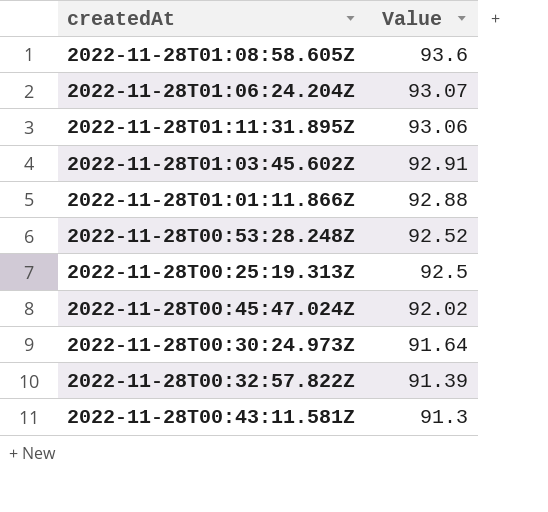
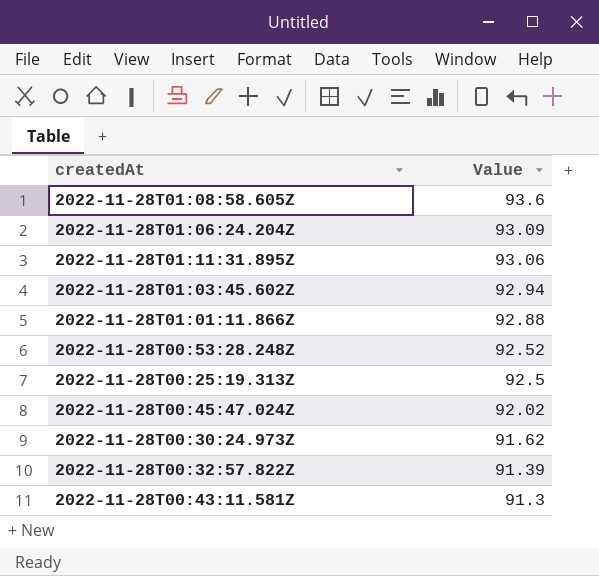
2022-11-28T01:06:24.204Z | Value: 93.07 -> 93.09
2022-11-28T01:03:45.602Z | Value: 92.91 -> 92.94
2022-11-28T00:30:24.973Z | Value: 91.64 -> 91.62

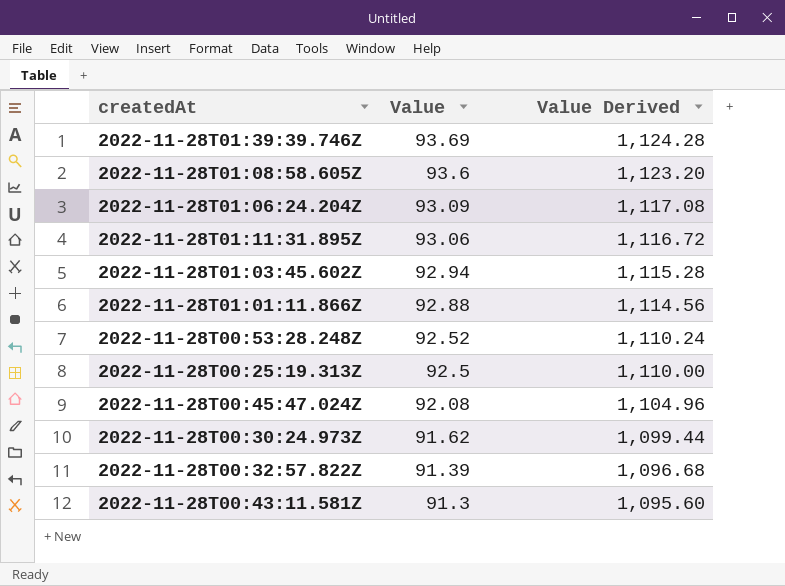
column Value Derived | formula: none -> [Value] * 12
row 2022-11-28T01:39:39.746Z: none -> 93.69 | 1,124.28
2022-11-28T00:45:47.024Z | Value: 92.02 -> 92.08

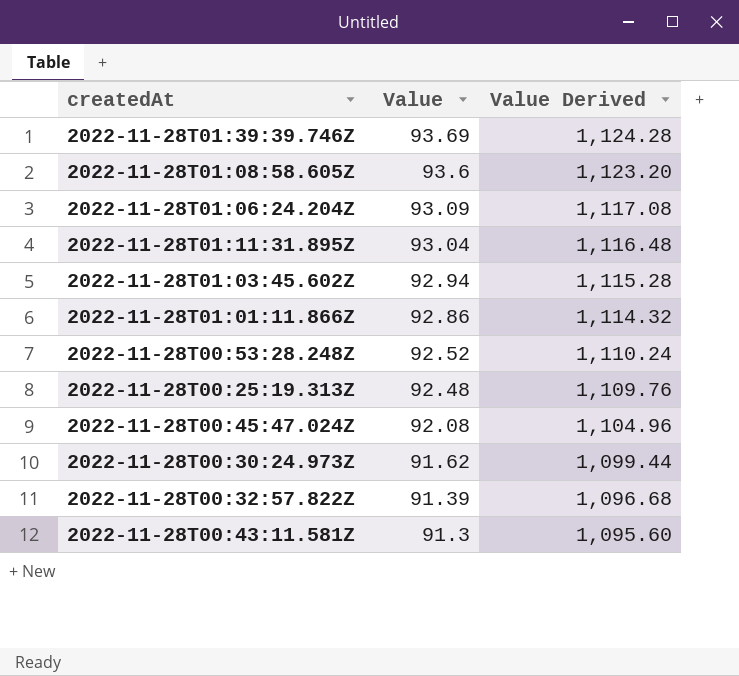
2022-11-28T01:11:31.895Z | Value: 93.06 -> 93.04
2022-11-28T01:11:31.895Z | Value Derived: 1,116.72 -> 1,116.48
2022-11-28T01:01:11.866Z | Value: 92.88 -> 92.86
2022-11-28T01:01:11.866Z | Value Derived: 1,114.56 -> 1,114.32
2022-11-28T00:25:19.313Z | Value: 92.5 -> 92.48
2022-11-28T00:25:19.313Z | Value Derived: 1,110.00 -> 1,109.76

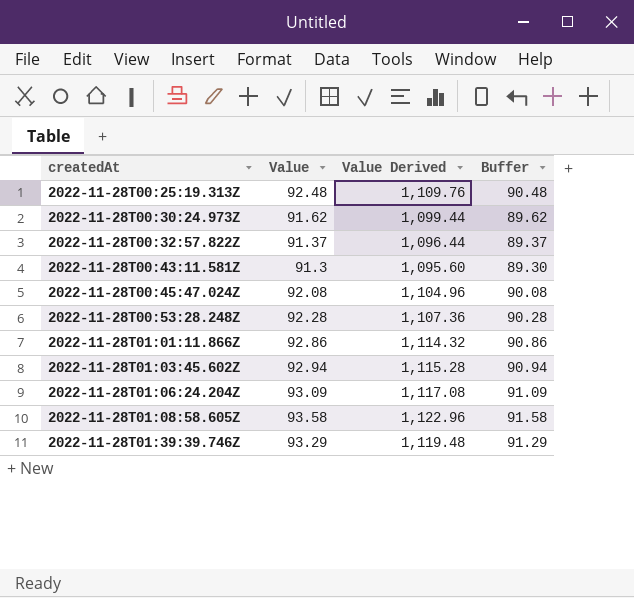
row order: Value descending -> createdAt ascending
column Buffer | formula: none -> [Value] - 2
row 2022-11-28T01:11:31.895Z: 93.04 | 1,116.48 -> none
2022-11-28T00:32:57.822Z | Value: 91.39 -> 91.37
2022-11-28T00:32:57.822Z | Value Derived: 1,096.68 -> 1,096.44
2022-11-28T00:53:28.248Z | Value: 92.52 -> 92.28
2022-11-28T00:53:28.248Z | Value Derived: 1,110.24 -> 1,107.36
2022-11-28T01:08:58.605Z | Value: 93.6 -> 93.58
2022-11-28T01:08:58.605Z | Value Derived: 1,123.20 -> 1,122.96
2022-11-28T01:39:39.746Z | Value: 93.69 -> 93.29
2022-11-28T01:39:39.746Z | Value Derived: 1,124.28 -> 1,119.48

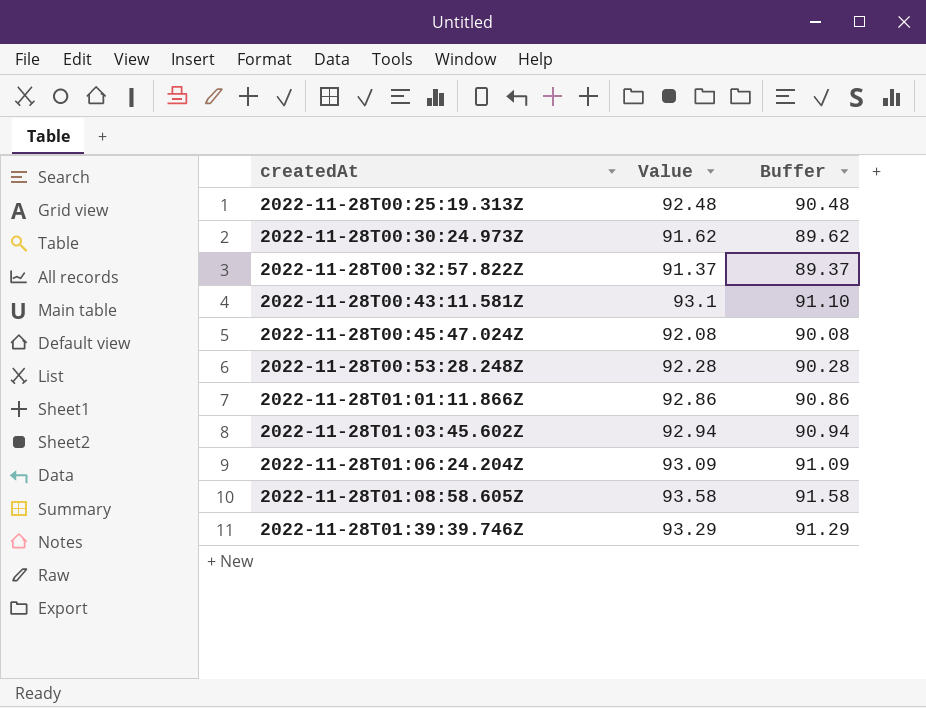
column Value Derived | formula: [Value] * 12 -> none
2022-11-28T00:43:11.581Z | Value: 91.3 -> 93.1
2022-11-28T00:43:11.581Z | Buffer: 89.30 -> 91.10

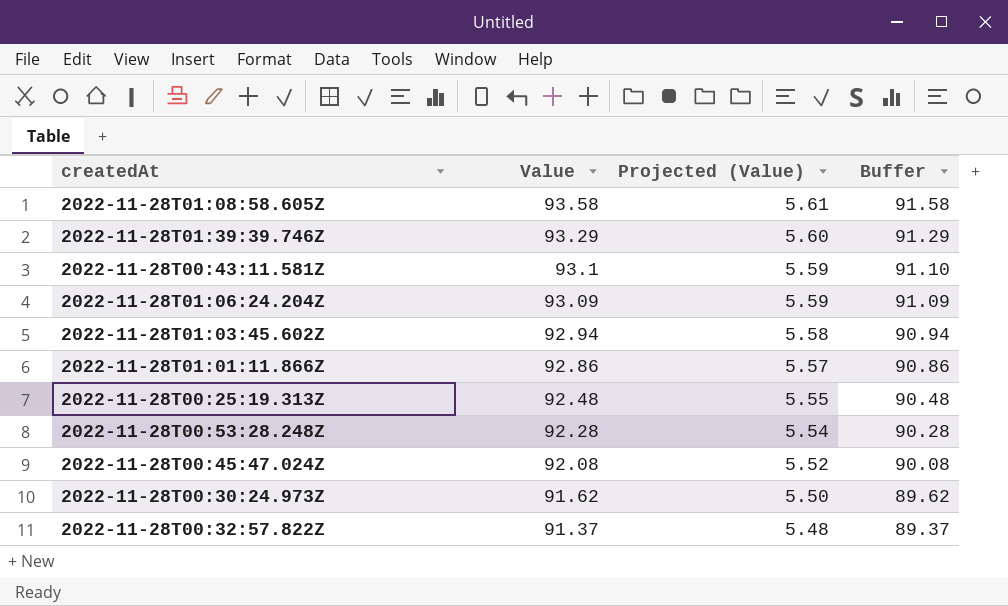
row order: createdAt ascending -> Value descending
column Projected (Value) | formula: none -> [Value] * 0.06

